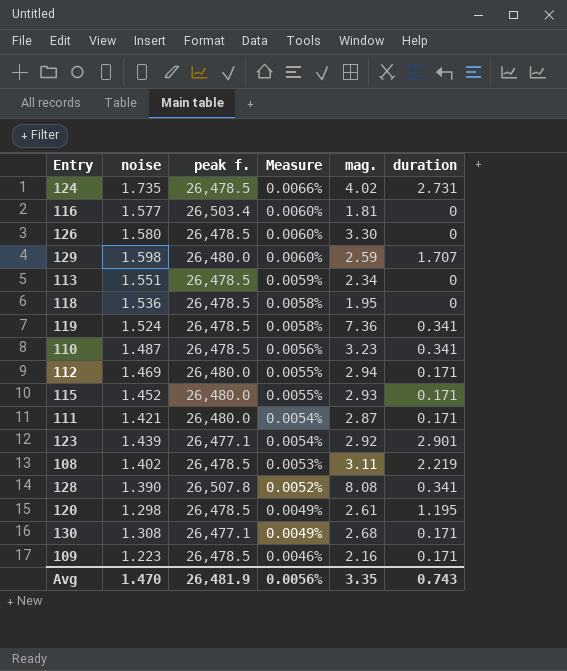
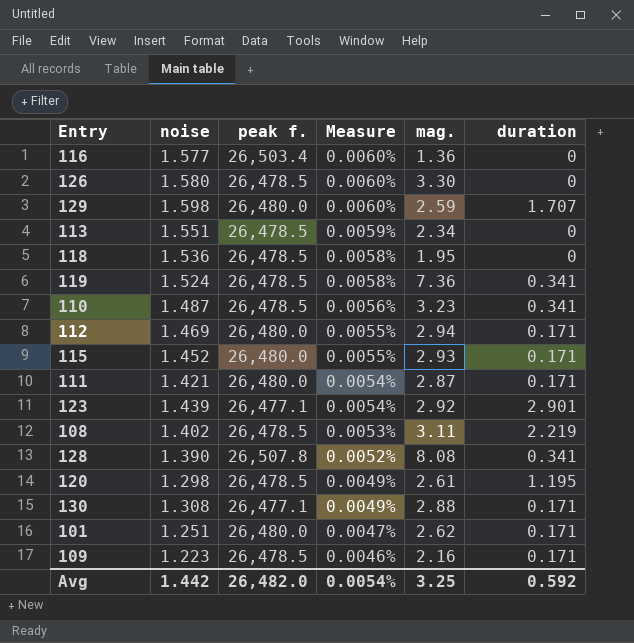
row 124: 1.735 | 26,478.5 | 0.0066% | 4.02 | 2.731 -> none
116 | mag.: 1.81 -> 1.36
130 | mag.: 2.68 -> 2.88
row 101: none -> 1.251 | 26,480.0 | 0.0047% | 2.62 | 0.171
Avg | noise: 1.470 -> 1.442
Avg | peak f.: 26,481.9 -> 26,482.0
Avg | Measure: 0.0056% -> 0.0054%
Avg | mag.: 3.35 -> 3.25
Avg | duration: 0.743 -> 0.592

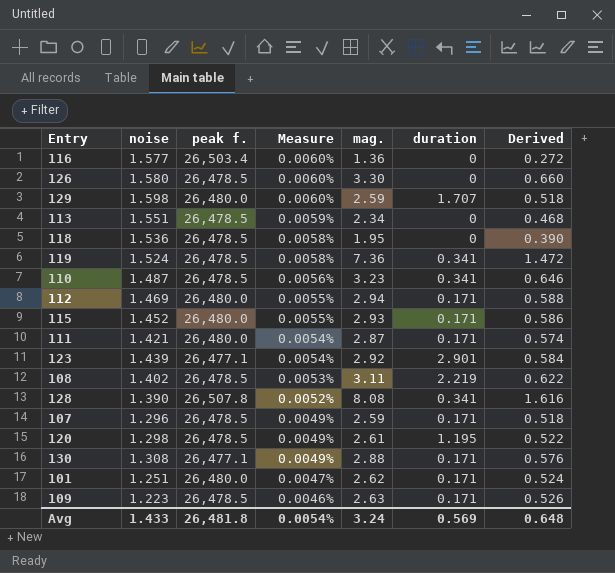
column Derived | formula: none -> [mag.] * 0.2
row 107: none -> 1.296 | 26,478.5 | 0.0049% | 2.59 | 0.171 | 0.518
109 | mag.: 2.16 -> 2.63
Avg | noise: 1.442 -> 1.433
Avg | peak f.: 26,482.0 -> 26,481.8
Avg | mag.: 3.25 -> 3.24
Avg | duration: 0.592 -> 0.569

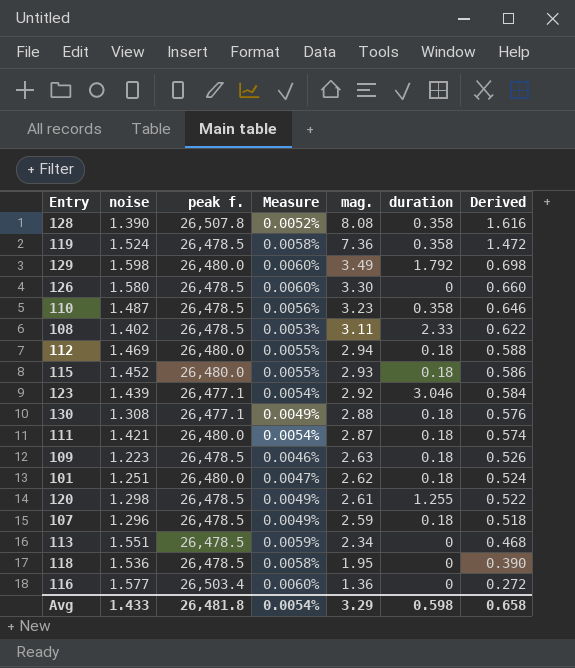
row order: Measure descending -> mag. descending
128 | duration: 0.341 -> 0.358
119 | duration: 0.341 -> 0.358
129 | mag.: 2.59 -> 3.49
129 | duration: 1.707 -> 1.792
129 | Derived: 0.518 -> 0.698
110 | duration: 0.341 -> 0.358
108 | duration: 2.219 -> 2.33
112 | duration: 0.171 -> 0.18
115 | duration: 0.171 -> 0.18
123 | duration: 2.901 -> 3.046
130 | duration: 0.171 -> 0.18
111 | duration: 0.171 -> 0.18
109 | duration: 0.171 -> 0.18
101 | duration: 0.171 -> 0.18
120 | duration: 1.195 -> 1.255
107 | duration: 0.171 -> 0.18
Avg | mag.: 3.24 -> 3.29
Avg | duration: 0.569 -> 0.598
Avg | Derived: 0.648 -> 0.658

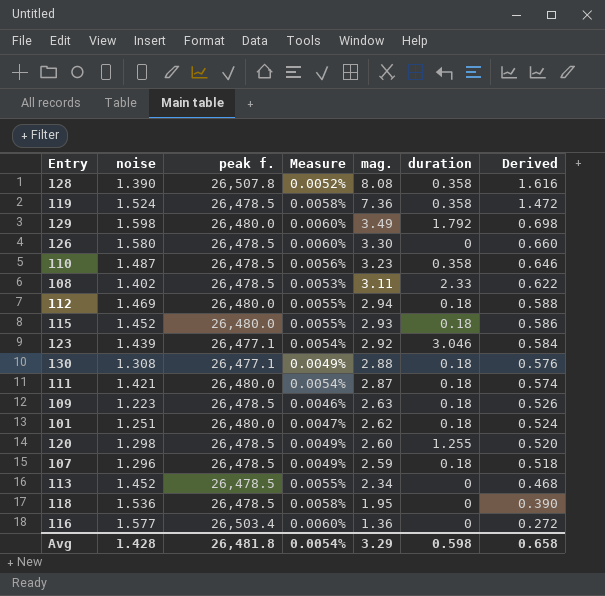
120 | mag.: 2.61 -> 2.60
120 | Derived: 0.522 -> 0.520
113 | noise: 1.551 -> 1.452
113 | Measure: 0.0059% -> 0.0055%
Avg | noise: 1.433 -> 1.428

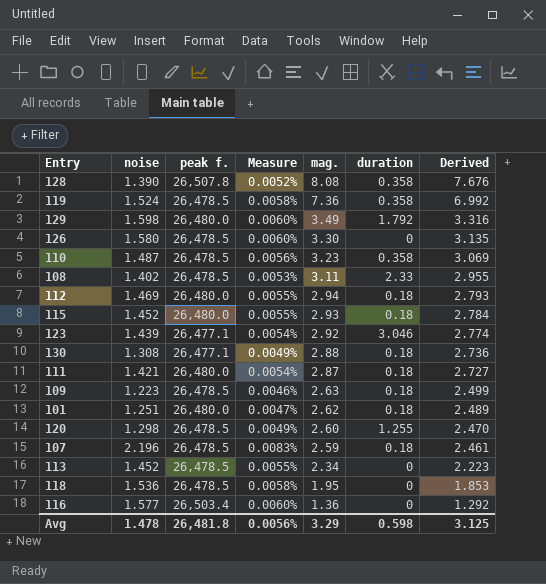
column Derived | formula: [mag.] * 0.2 -> [mag.] * 0.95
107 | noise: 1.296 -> 2.196
107 | Measure: 0.0049% -> 0.0083%
Avg | noise: 1.428 -> 1.478
Avg | Measure: 0.0054% -> 0.0056%
Avg | Derived: 0.658 -> 3.125

